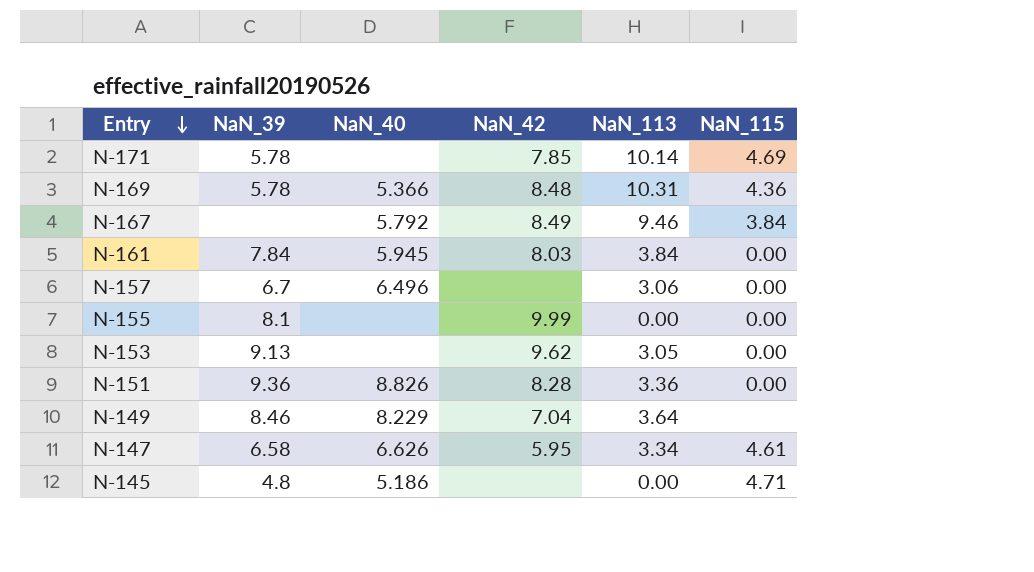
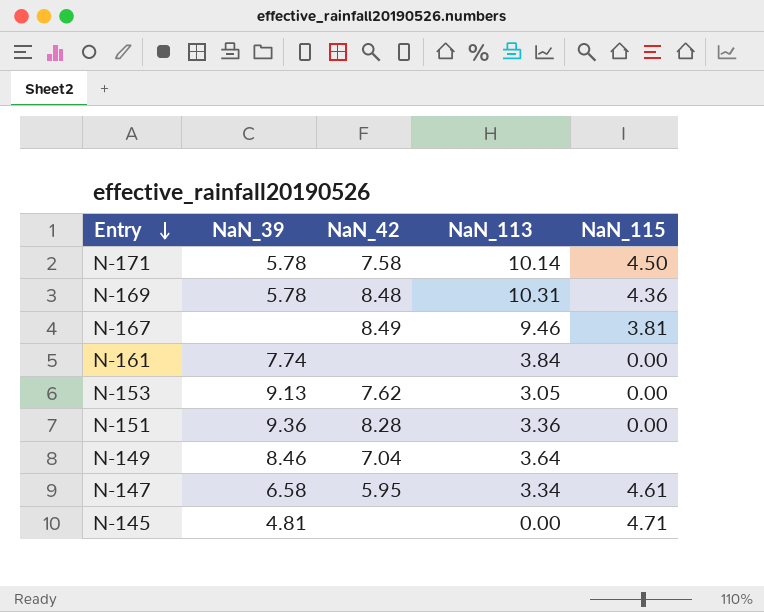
column NaN_40 | position: 3 -> none
row N-157: 6.7 | 6.496 | none | 3.06 | 0.00 -> none
row N-155: 8.1 | none | 9.99 | 0.00 | 0.00 -> none
N-171 | NaN_42: 7.85 -> 7.58
N-171 | NaN_115: 4.69 -> 4.50
N-167 | NaN_115: 3.84 -> 3.81
N-161 | NaN_39: 7.84 -> 7.74
N-161 | NaN_42: 8.03 -> none
N-153 | NaN_42: 9.62 -> 7.62
N-145 | NaN_39: 4.8 -> 4.81

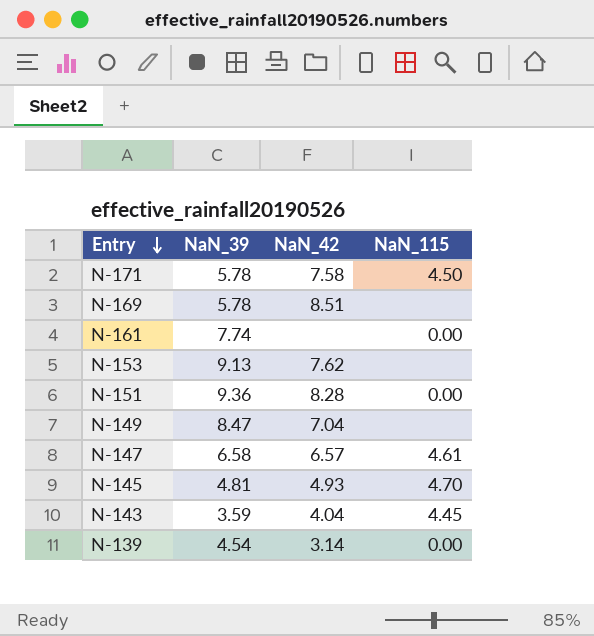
column NaN_113 | position: 4 -> none
row N-167: none | 8.49 | 9.46 | 3.81 -> none
N-169 | NaN_42: 8.48 -> 8.51
N-169 | NaN_115: 4.36 -> none
N-153 | NaN_115: 0.00 -> none
N-149 | NaN_39: 8.46 -> 8.47
N-147 | NaN_42: 5.95 -> 6.57
N-145 | NaN_42: none -> 4.93
N-145 | NaN_115: 4.71 -> 4.70
row N-143: none -> 3.59 | 4.04 | 4.45
row N-139: none -> 4.54 | 3.14 | 0.00

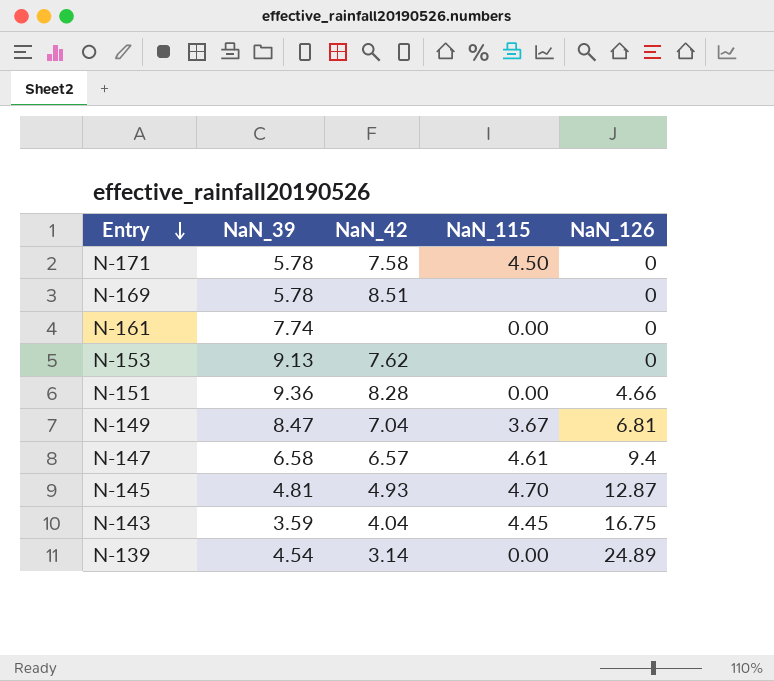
column NaN_126 | position: none -> 5
N-149 | NaN_115: none -> 3.67

